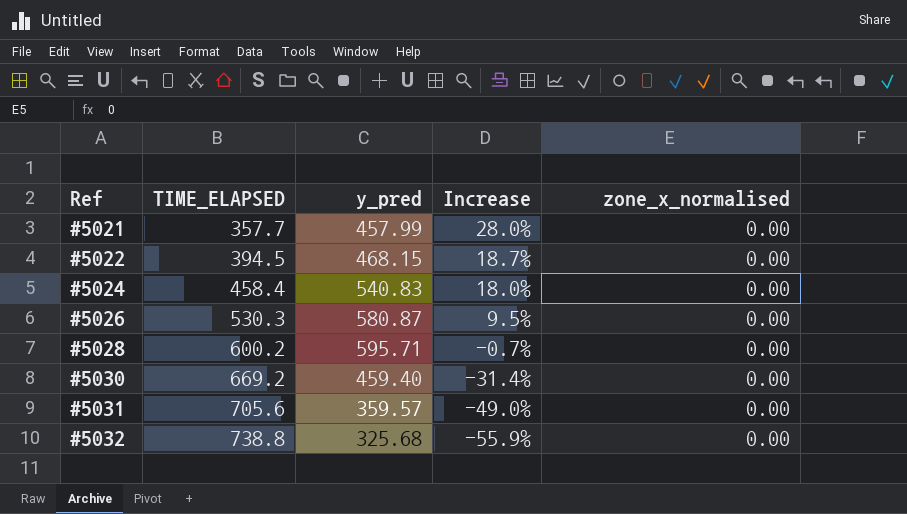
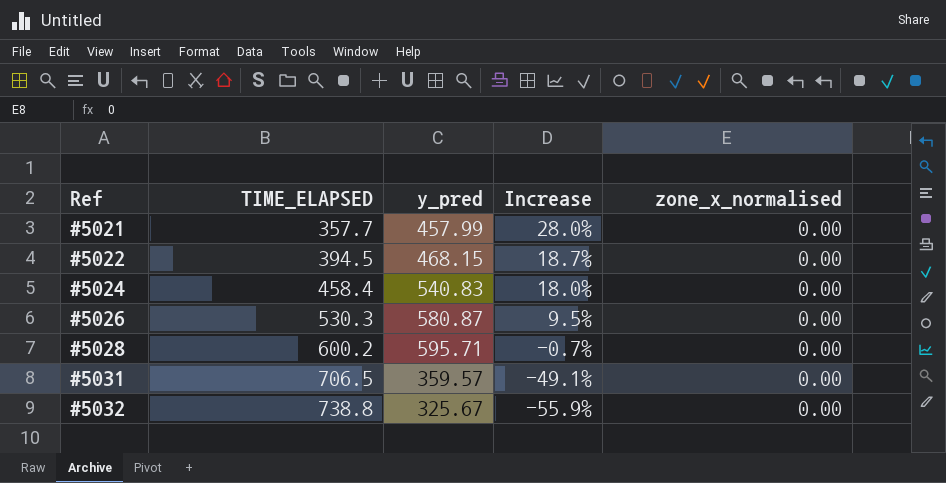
row #5030: 669.2 | 459.40 | -31.4% | 0.00 -> none
#5031 | TIME_ELAPSED: 705.6 -> 706.5
#5031 | Increase: -49.0% -> -49.1%
#5032 | y_pred: 325.68 -> 325.67

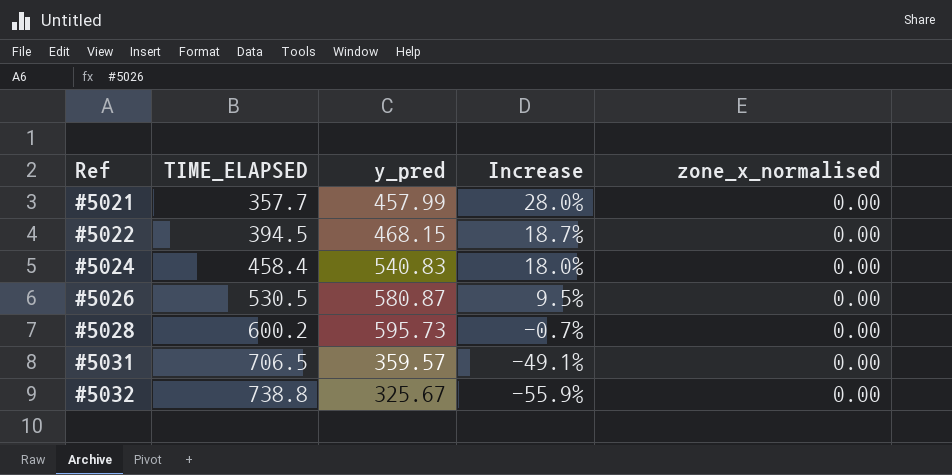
#5026 | TIME_ELAPSED: 530.3 -> 530.5
#5028 | y_pred: 595.71 -> 595.73

